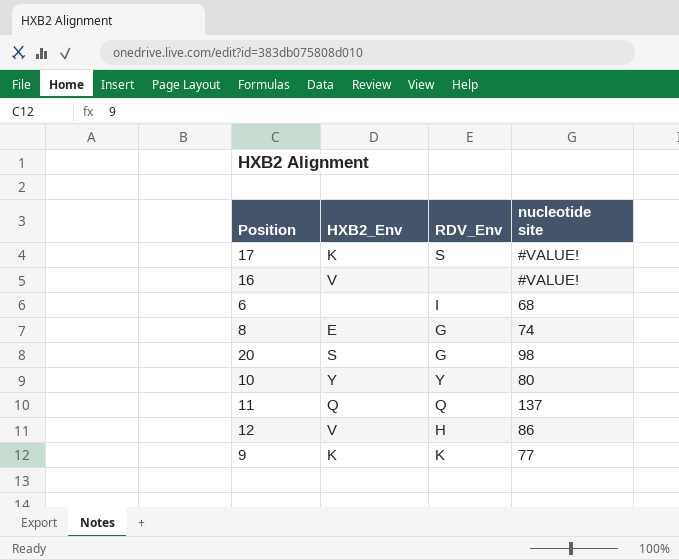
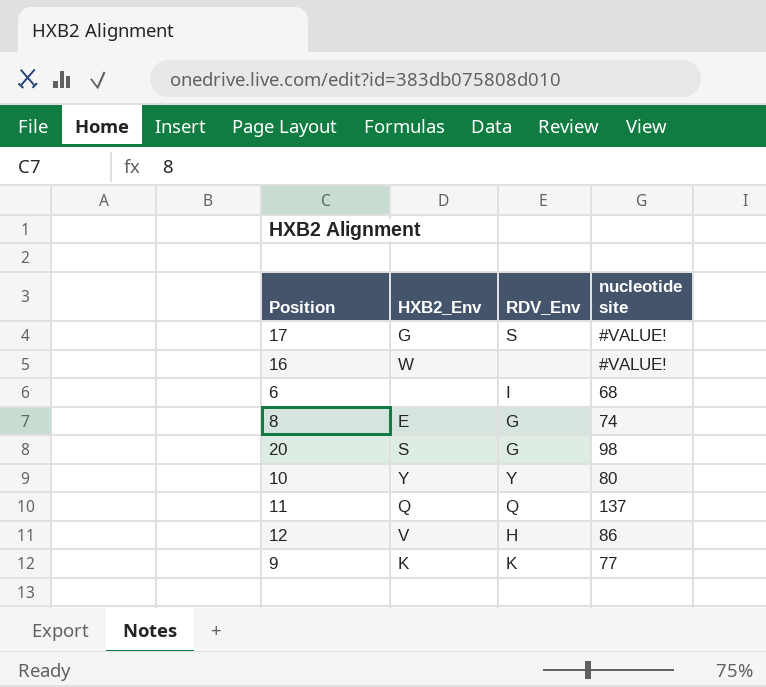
17 | HXB2_Env: K -> G
16 | HXB2_Env: V -> W

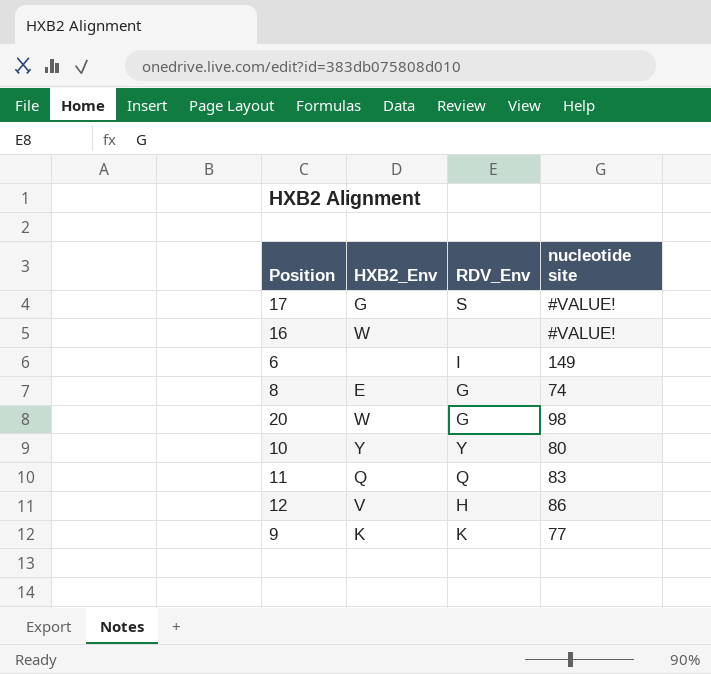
6 | nucleotide site: 68 -> 149
20 | HXB2_Env: S -> W
11 | nucleotide site: 137 -> 83

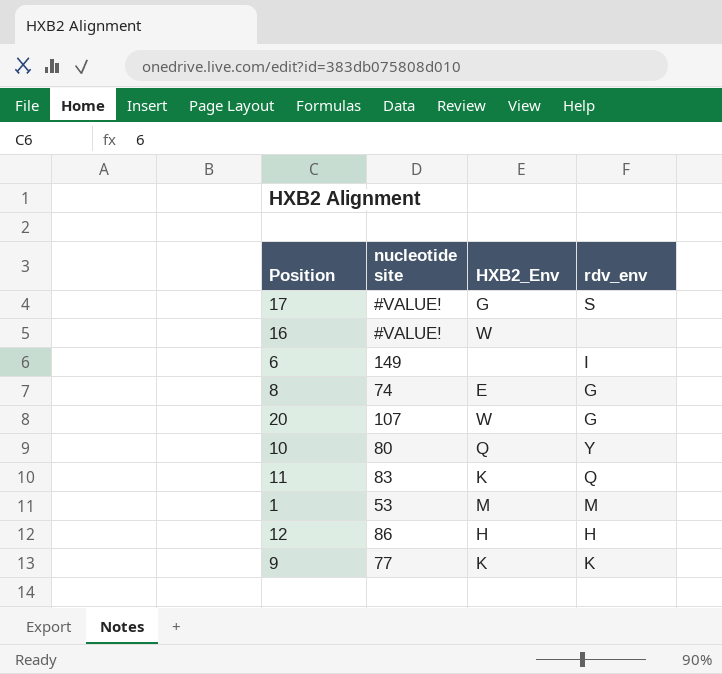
column nucleotide site | position: 4 -> 2
column name: RDV_Env -> rdv_env
20 | nucleotide site: 98 -> 107
10 | HXB2_Env: Y -> Q
11 | HXB2_Env: Q -> K
row 1: none -> 53 | M | M
12 | HXB2_Env: V -> H

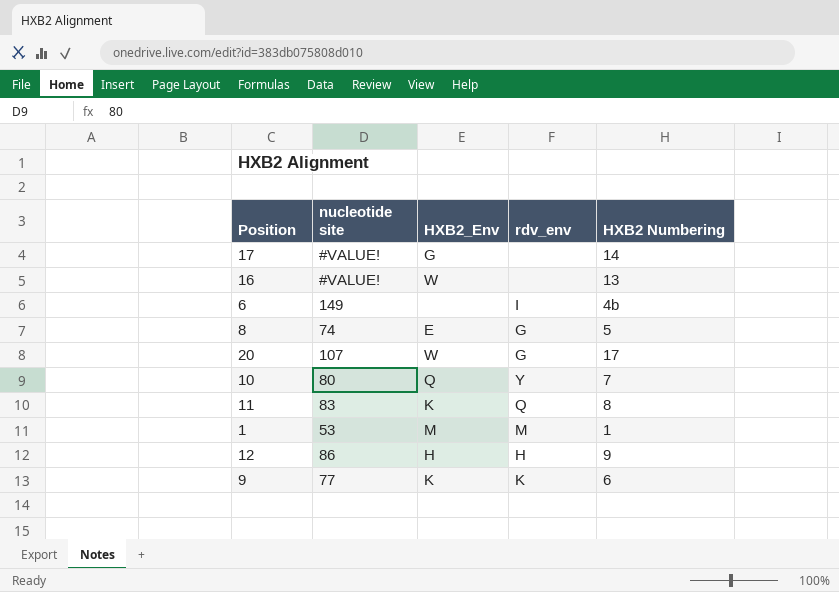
column HXB2 Numbering | position: none -> 5
17 | rdv_env: S -> none

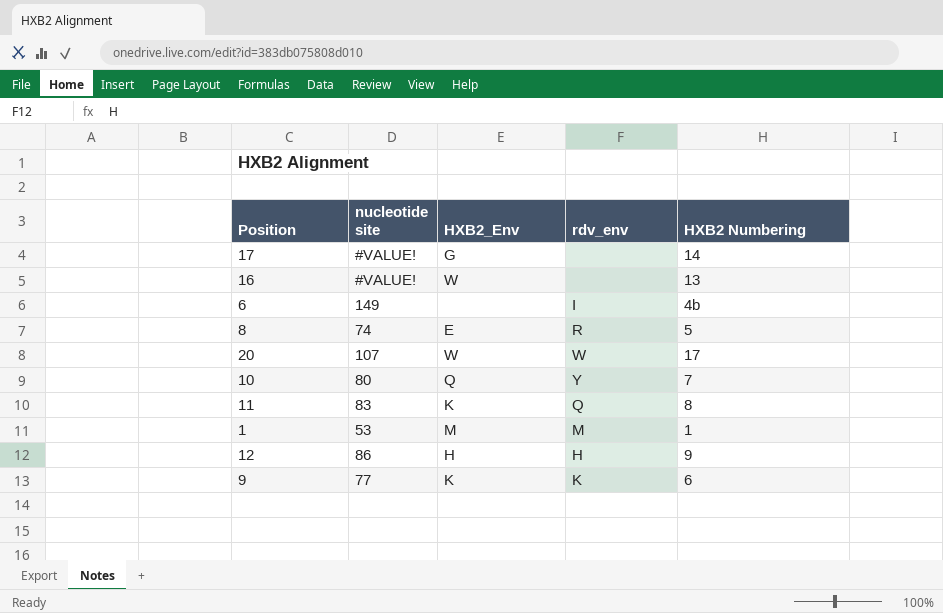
8 | rdv_env: G -> R
20 | rdv_env: G -> W

